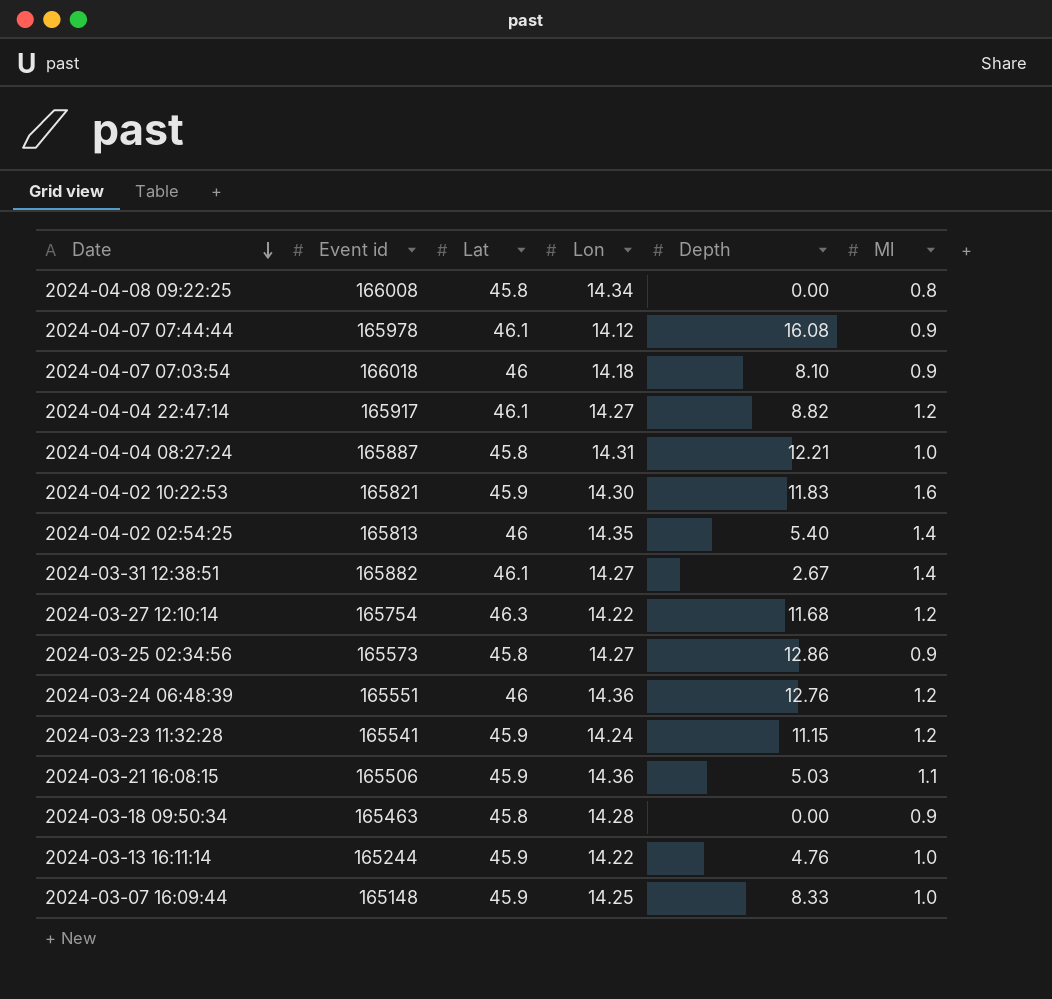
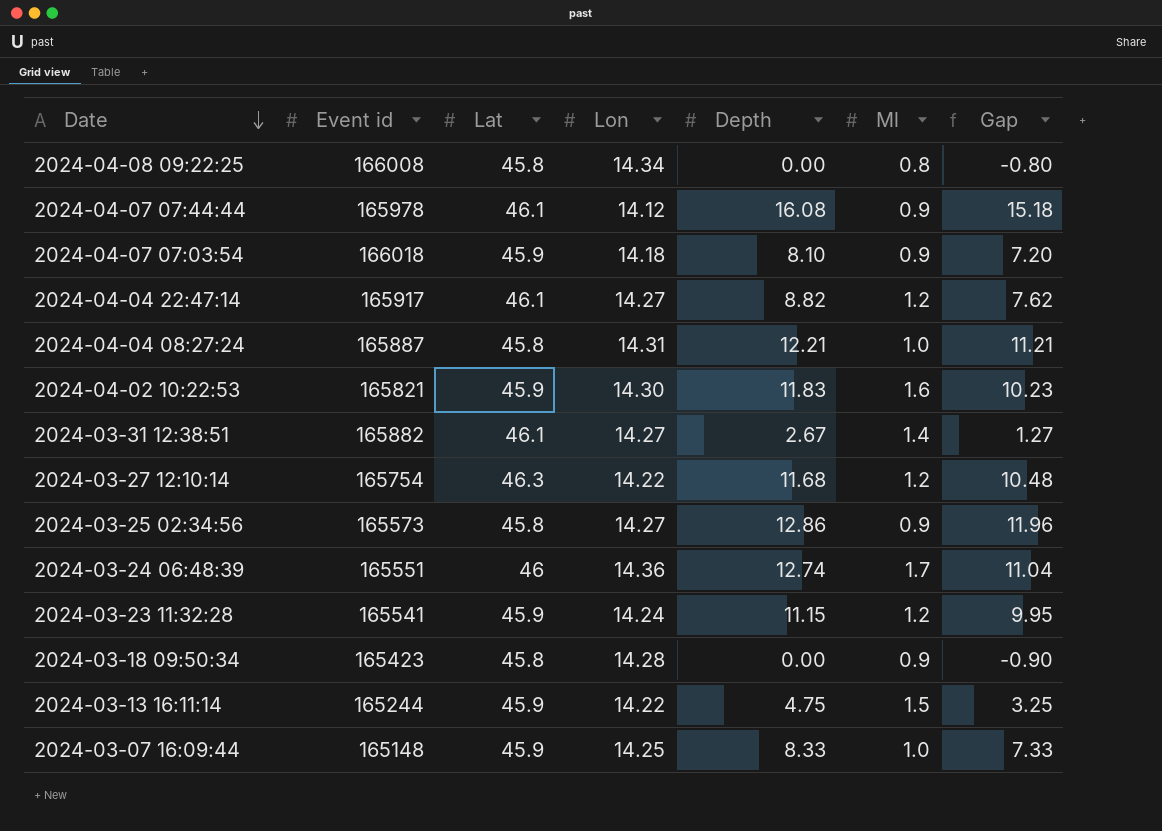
column Gap | formula: none -> [Depth] - [Ml]
row 2024-04-02 02:54:25: 165813 | 46 | 14.35 | 5.40 | 1.4 -> none
row 2024-03-21 16:08:15: 165506 | 45.9 | 14.36 | 5.03 | 1.1 -> none
2024-04-07 07:03:54 | Lat: 46 -> 45.9
2024-03-24 06:48:39 | Depth: 12.76 -> 12.74
2024-03-24 06:48:39 | Ml: 1.2 -> 1.7
2024-03-18 09:50:34 | Event id: 165463 -> 165423
2024-03-13 16:11:14 | Depth: 4.76 -> 4.75
2024-03-13 16:11:14 | Ml: 1.0 -> 1.5

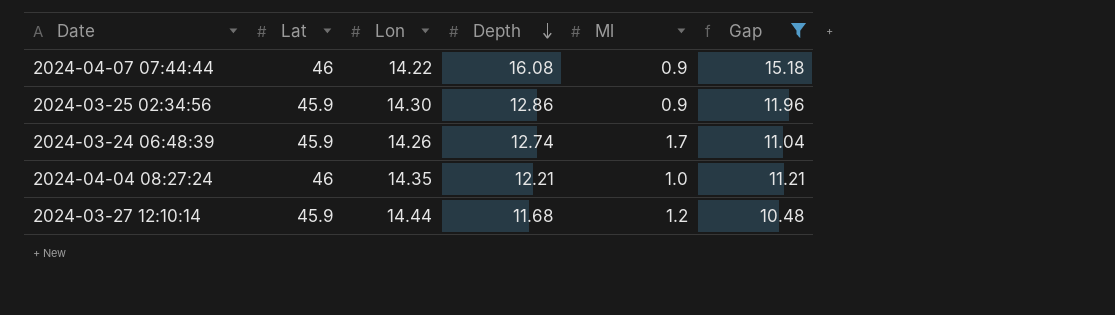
filter: none -> Gap >= 10.48
row order: Date descending -> Depth descending
column Event id | position: 2 -> none
2024-04-07 07:44:44 | Lat: 46.1 -> 46
2024-04-07 07:44:44 | Lon: 14.12 -> 14.22
2024-03-25 02:34:56 | Lat: 45.8 -> 45.9
2024-03-25 02:34:56 | Lon: 14.27 -> 14.30
2024-03-24 06:48:39 | Lat: 46 -> 45.9
2024-03-24 06:48:39 | Lon: 14.36 -> 14.26
2024-04-04 08:27:24 | Lat: 45.8 -> 46
2024-04-04 08:27:24 | Lon: 14.31 -> 14.35
2024-03-27 12:10:14 | Lat: 46.3 -> 45.9
2024-03-27 12:10:14 | Lon: 14.22 -> 14.44

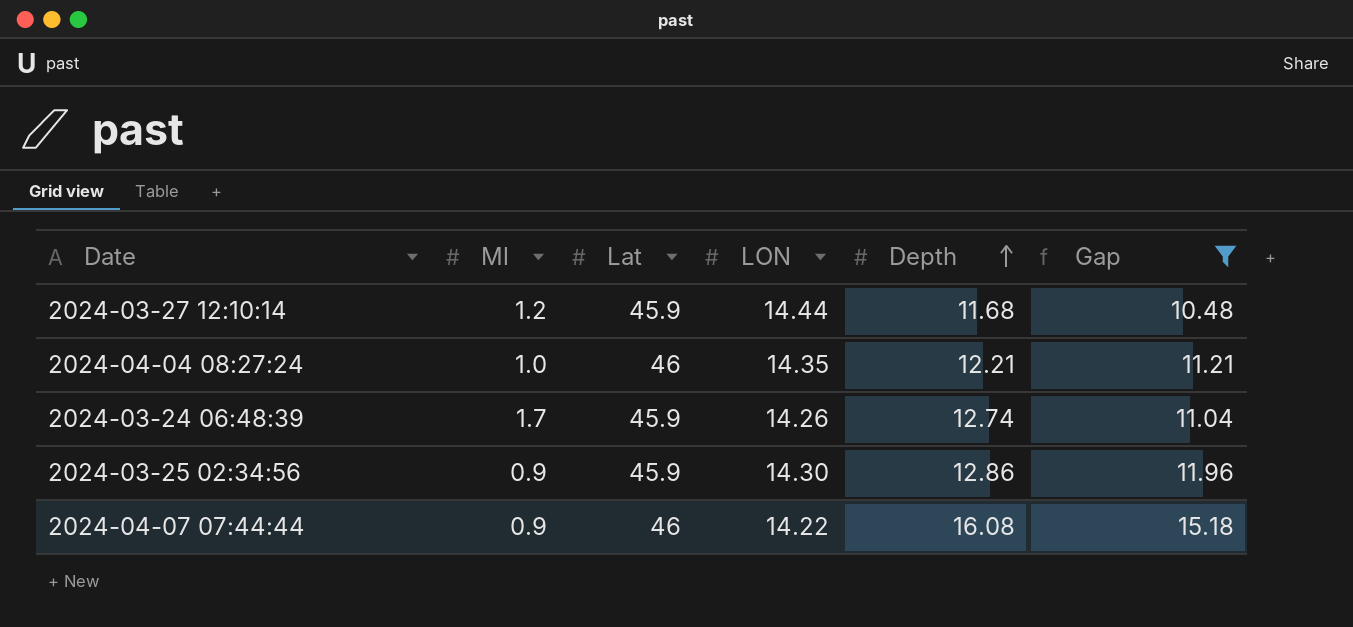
row order: Depth descending -> Depth ascending
column Ml | position: 5 -> 2
column name: Lon -> LON

